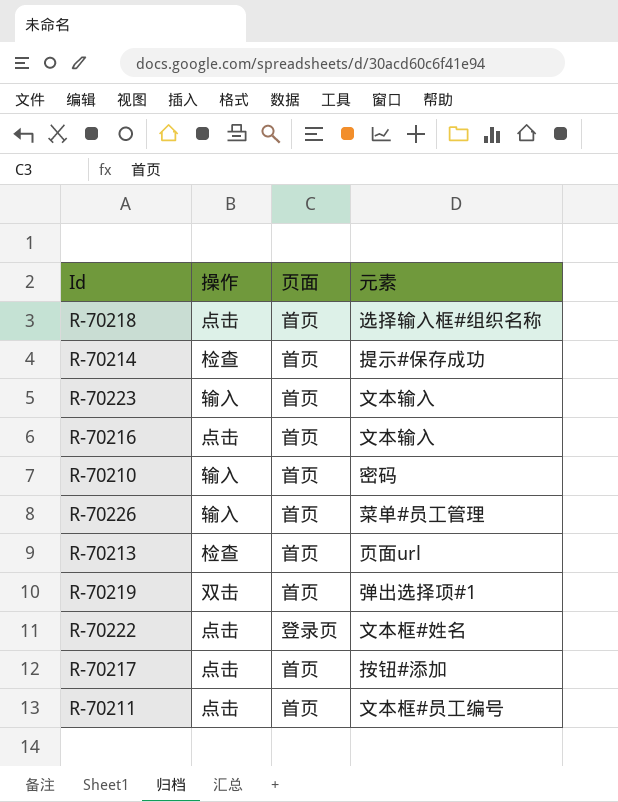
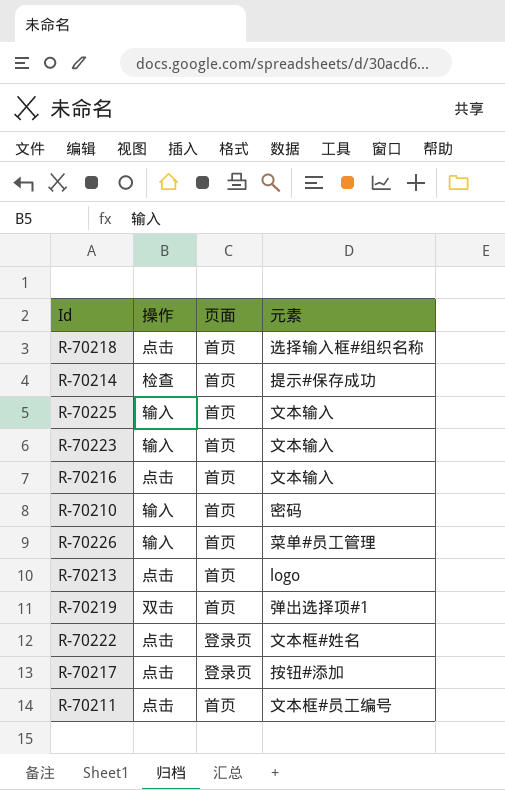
row R-70225: none -> 输入 | 首页 | 文本输入
R-70213 | 操作: 检查 -> 点击
R-70213 | 元素: 页面url -> logo
R-70217 | 页面: 首页 -> 登录页

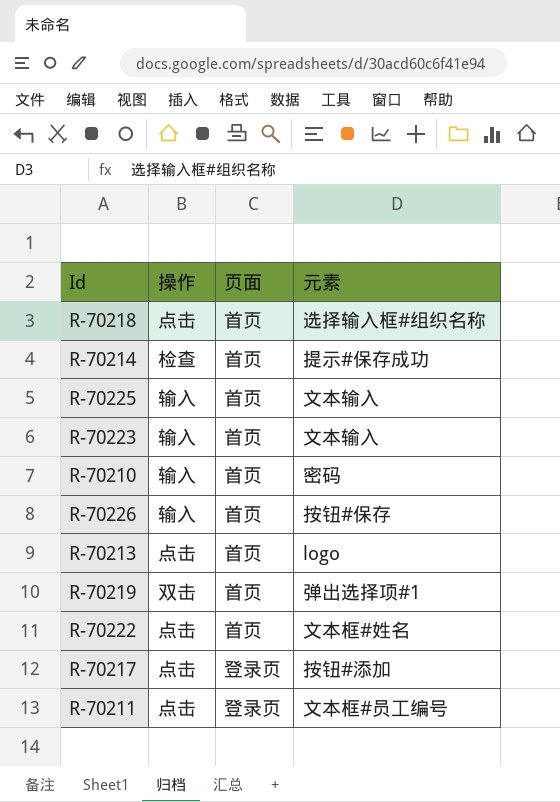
row R-70216: 点击 | 首页 | 文本输入 -> none
R-70226 | 元素: 菜单#员工管理 -> 按钮#保存
R-70222 | 页面: 登录页 -> 首页
R-70211 | 页面: 首页 -> 登录页

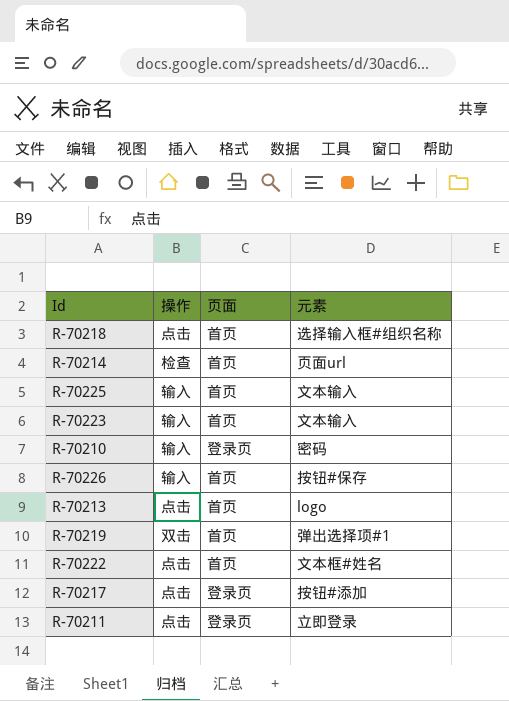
R-70214 | 元素: 提示#保存成功 -> 页面url
R-70210 | 页面: 首页 -> 登录页
R-70211 | 元素: 文本框#员工编号 -> 立即登录

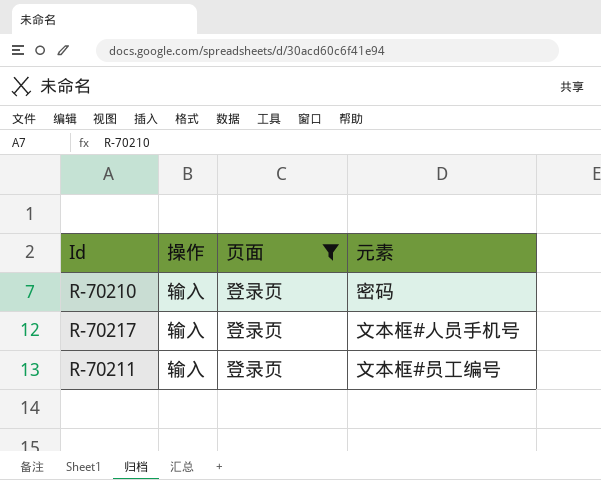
filter: none -> 页面 = 登录页
R-70217 | 操作: 点击 -> 输入
R-70217 | 元素: 按钮#添加 -> 文本框#人员手机号
R-70211 | 操作: 点击 -> 输入
R-70211 | 元素: 立即登录 -> 文本框#员工编号

